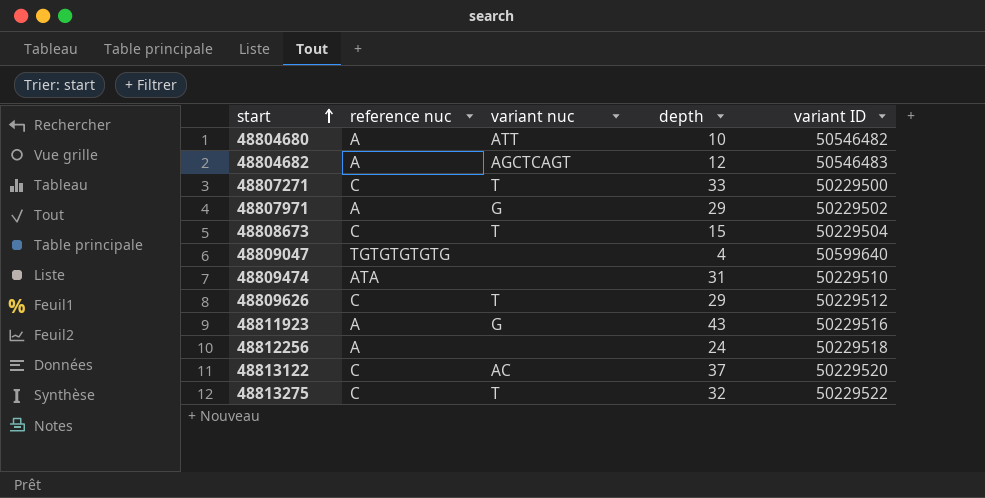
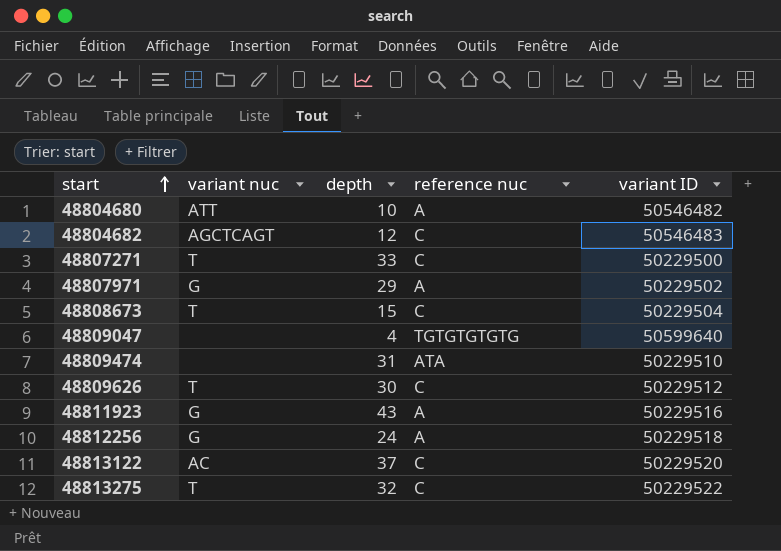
column reference nuc | position: 2 -> 4
48804682 | reference nuc: A -> C
48809626 | depth: 29 -> 30
48812256 | variant nuc: none -> G

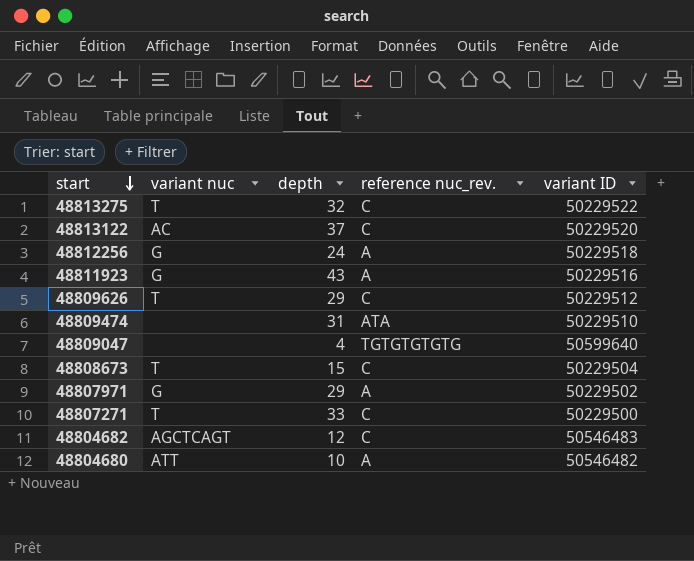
row order: start ascending -> start descending
column name: reference nuc -> reference nuc_rev.
48809626 | depth: 30 -> 29

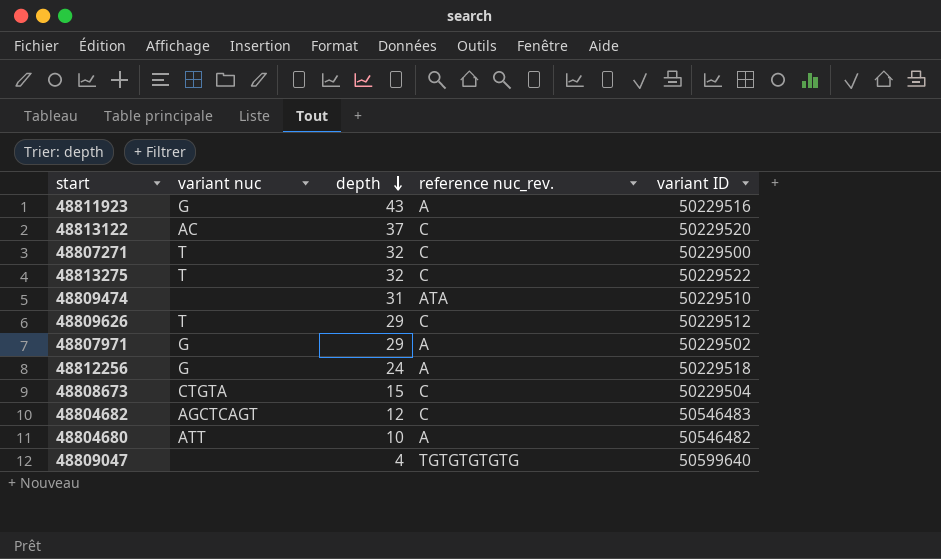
row order: start descending -> depth descending
48807271 | depth: 33 -> 32
48808673 | variant nuc: T -> CTGTA

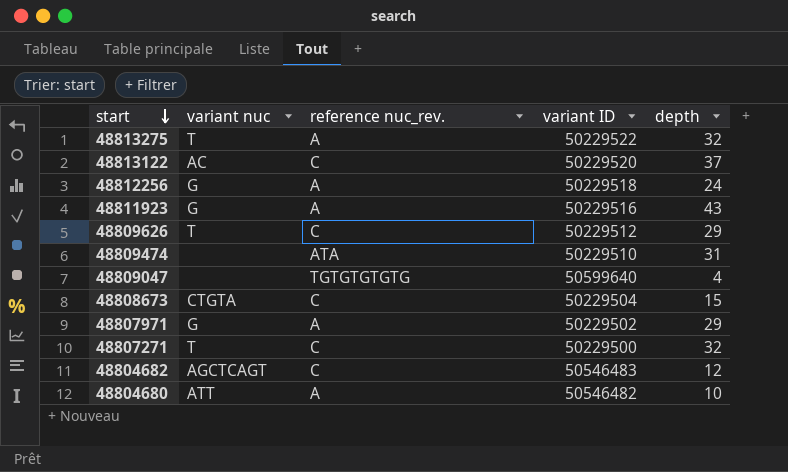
row order: depth descending -> start descending
column depth | position: 3 -> 5
48813275 | reference nuc_rev.: C -> A

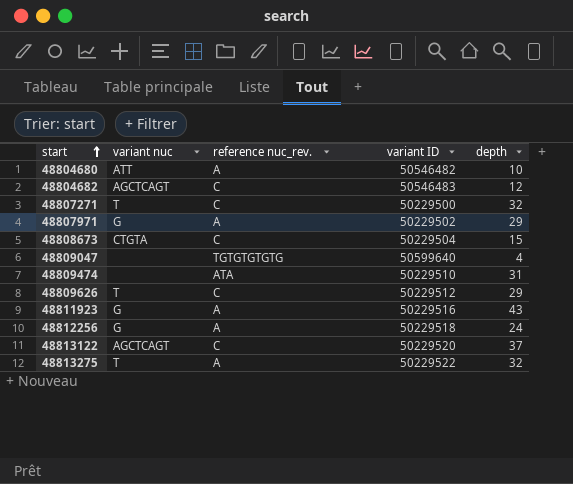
row order: start descending -> start ascending
48813122 | variant nuc: AC -> AGCTCAGT

